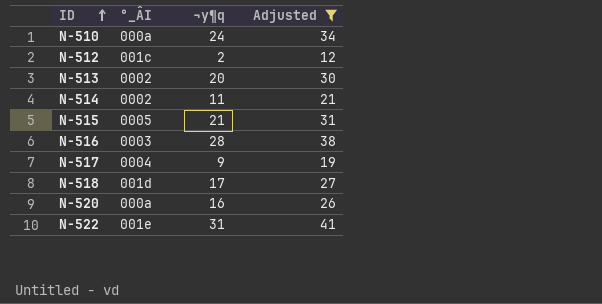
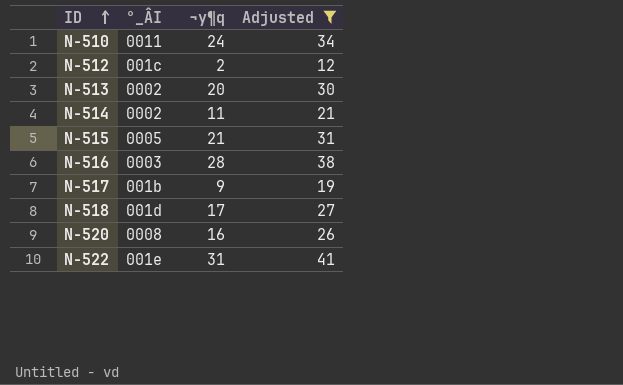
N-510 | °_ÂI: 000a -> 0011
N-517 | °_ÂI: 0004 -> 001b
N-520 | °_ÂI: 000a -> 0008

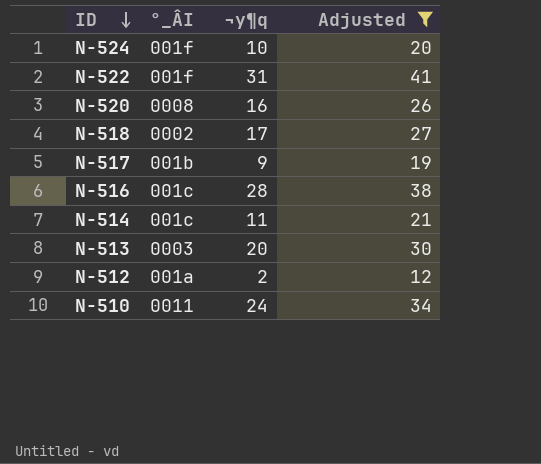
row order: ID ascending -> ID descending
row N-515: 0005 | 21 | 31 -> none
row N-524: none -> 001f | 10 | 20
N-522 | °_ÂI: 001e -> 001f
N-518 | °_ÂI: 001d -> 0002
N-516 | °_ÂI: 0003 -> 001c
N-514 | °_ÂI: 0002 -> 001c
N-513 | °_ÂI: 0002 -> 0003
N-512 | °_ÂI: 001c -> 001a

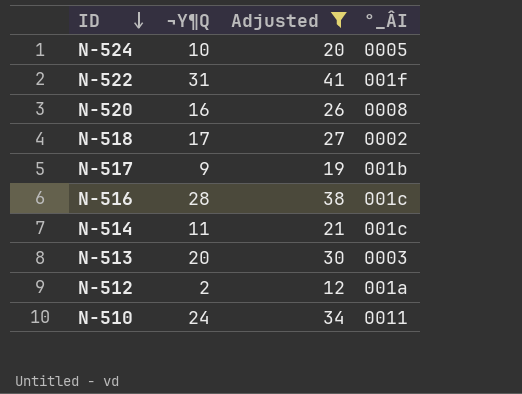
column name: ¬y¶q -> ¬Y¶Q
column °_ÂI | position: 2 -> 4
N-524 | °_ÂI: 001f -> 0005

